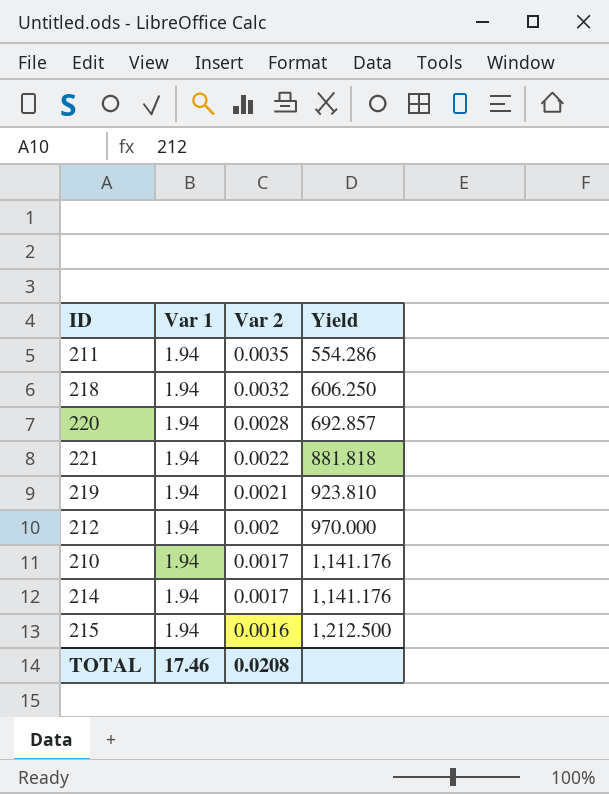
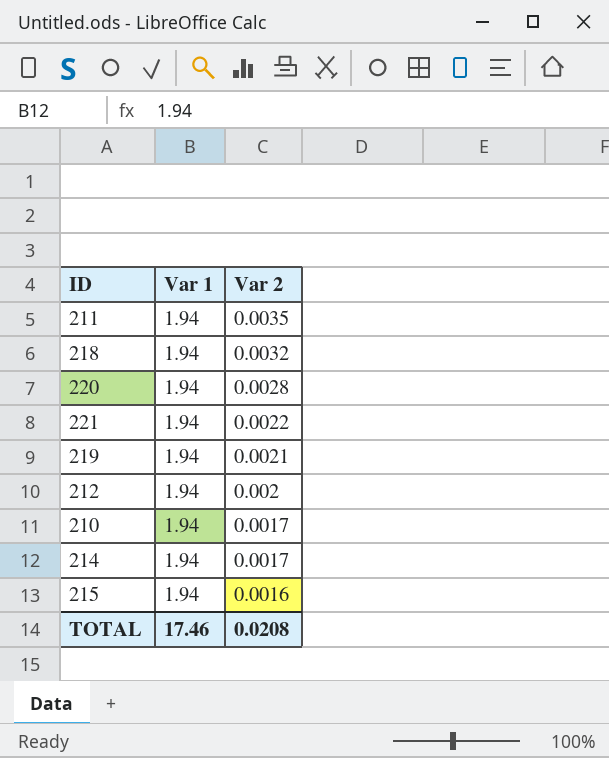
column Yield | formula: [Var 1] / [Var 2] -> none

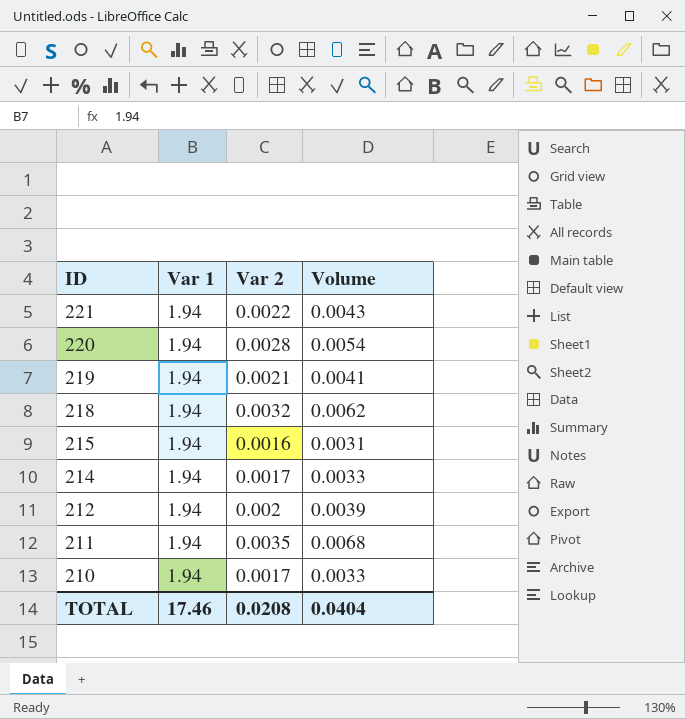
row order: Var 2 descending -> ID descending
column Volume | formula: none -> [Var 1] * [Var 2]

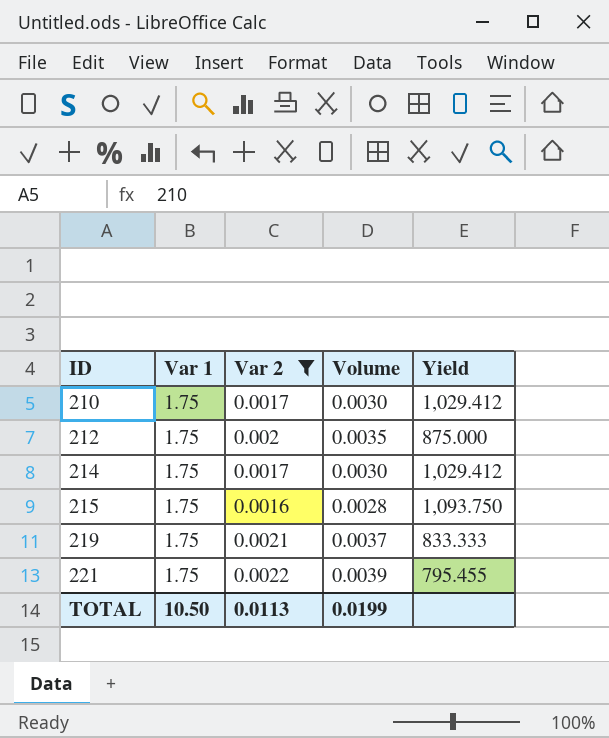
filter: none -> Var 2 <= 0.0022
row order: ID descending -> ID ascending
column Yield | formula: none -> [Var 1] / [Var 2]
210 | Var 1: 1.94 -> 1.75
210 | Volume: 0.0033 -> 0.0030
212 | Var 1: 1.94 -> 1.75
212 | Volume: 0.0039 -> 0.0035
214 | Var 1: 1.94 -> 1.75
214 | Volume: 0.0033 -> 0.0030
215 | Var 1: 1.94 -> 1.75
215 | Volume: 0.0031 -> 0.0028
219 | Var 1: 1.94 -> 1.75
219 | Volume: 0.0041 -> 0.0037
221 | Var 1: 1.94 -> 1.75
221 | Volume: 0.0043 -> 0.0039
TOTAL | Var 1: 17.46 -> 10.50
TOTAL | Var 2: 0.0208 -> 0.0113
TOTAL | Volume: 0.0404 -> 0.0199

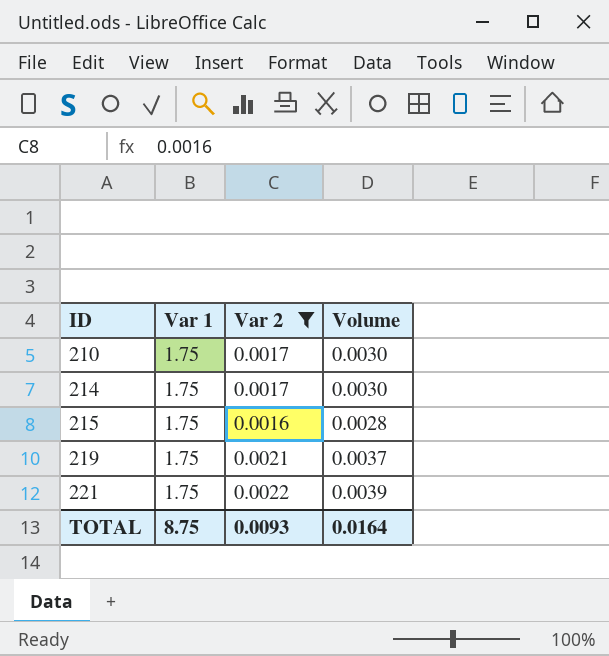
column Yield | formula: [Var 1] / [Var 2] -> none
row 212: 1.75 | 0.002 | 0.0035 | 875.000 -> none
TOTAL | Var 1: 10.50 -> 8.75
TOTAL | Var 2: 0.0113 -> 0.0093
TOTAL | Volume: 0.0199 -> 0.0164

